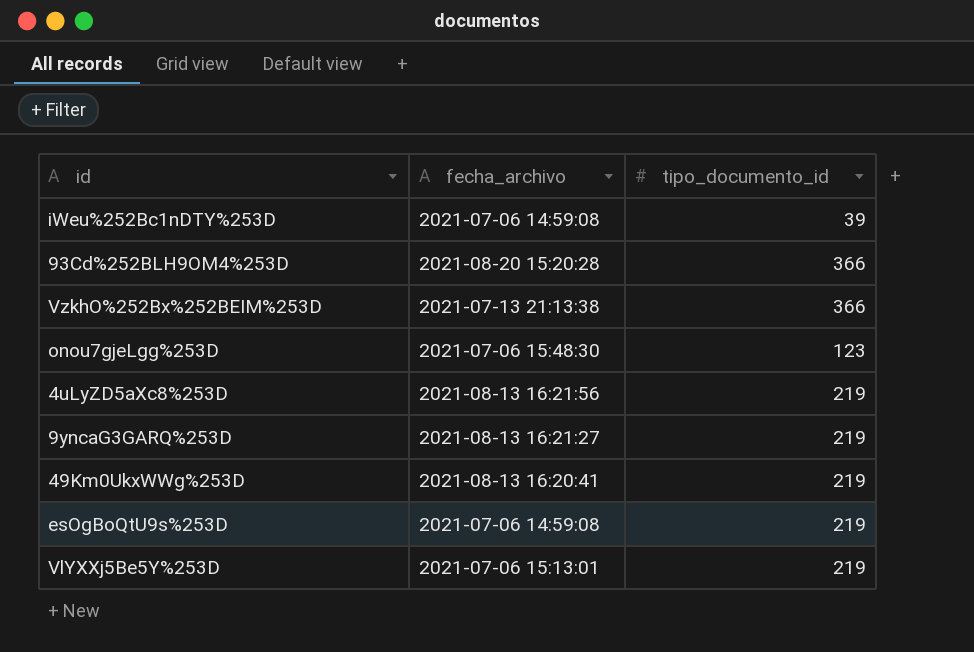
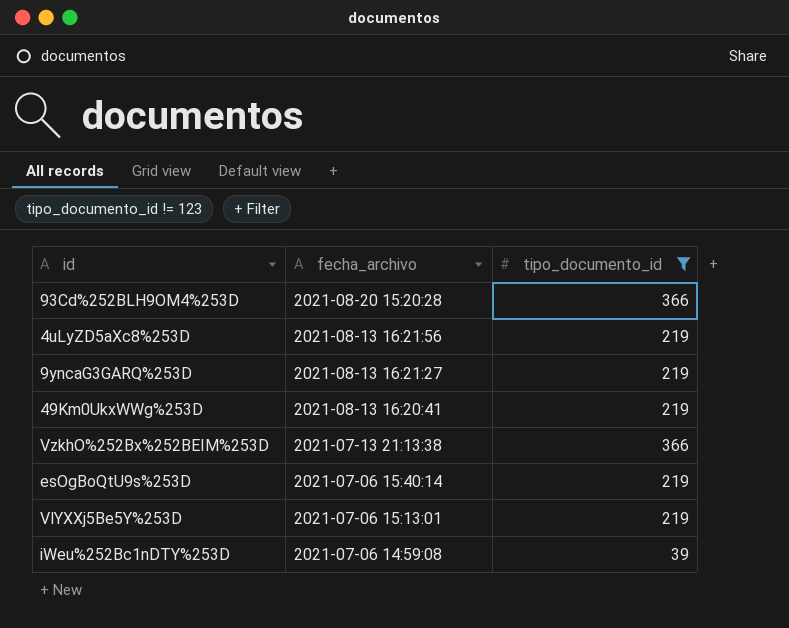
filter: none -> tipo_documento_id != 123
row order: none -> fecha_archivo descending
esOgBoQtU9s%253D | fecha_archivo: 2021-07-06 14:59:08 -> 2021-07-06 15:40:14

